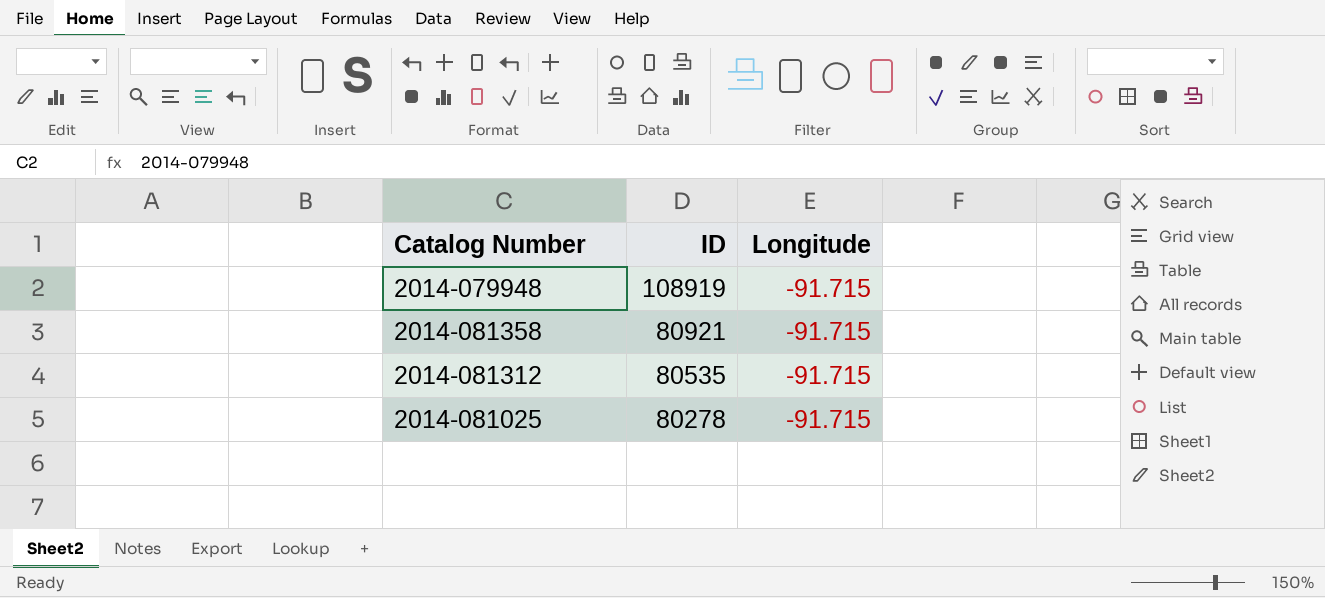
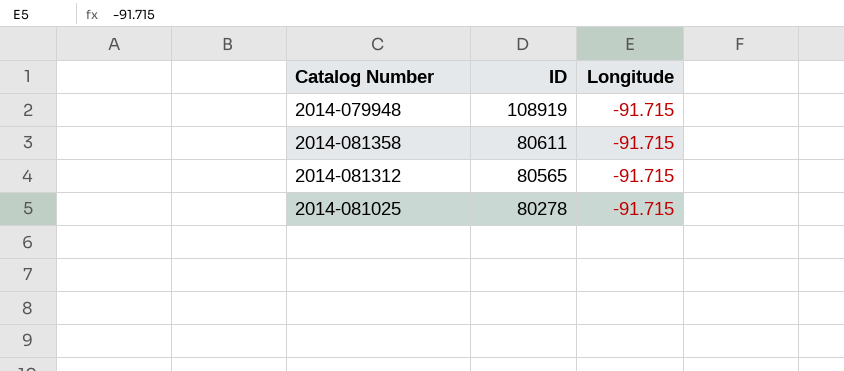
2014-081358 | ID: 80921 -> 80611
2014-081312 | ID: 80535 -> 80565

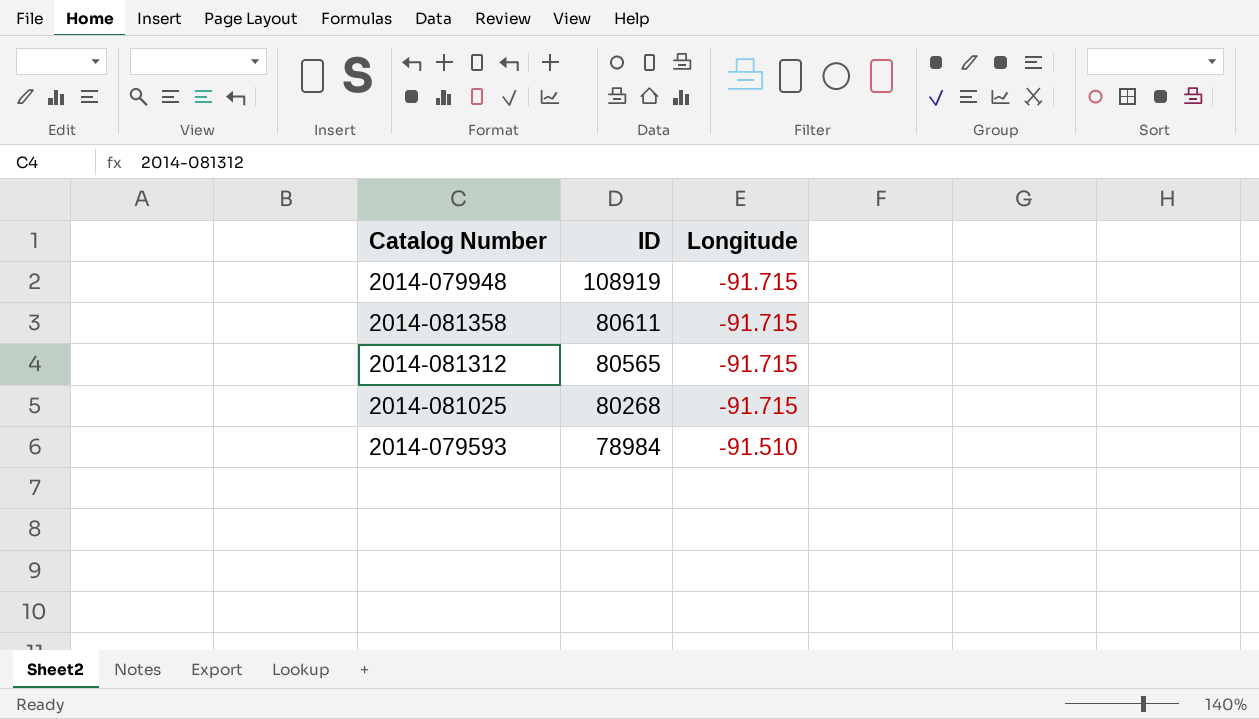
2014-081025 | ID: 80278 -> 80268
row 2014-079593: none -> 78984 | -91.510

